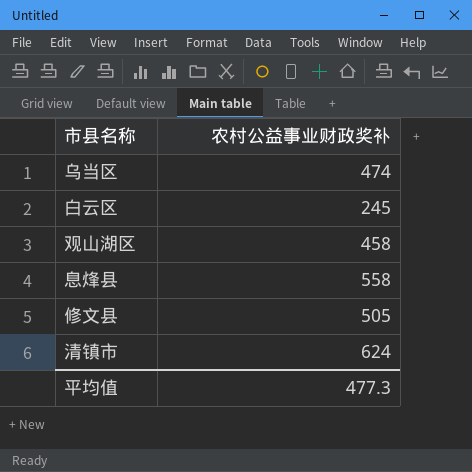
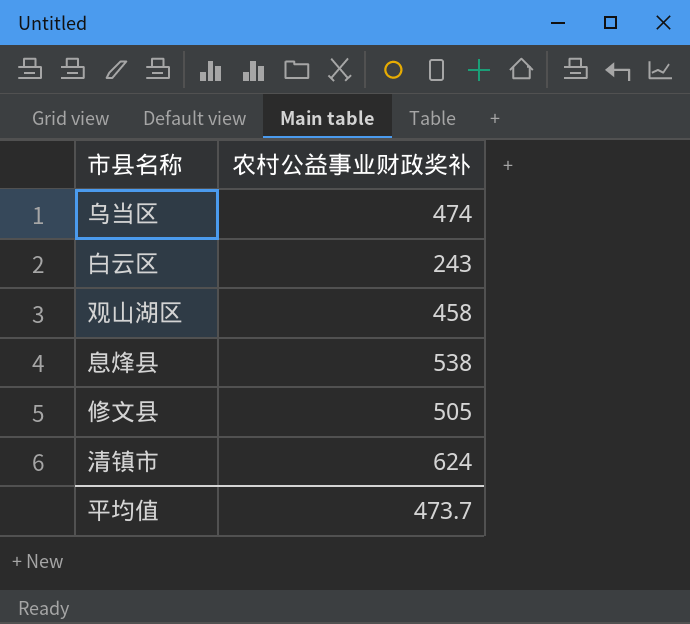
白云区 | 农村公益事业财政奖补: 245 -> 243
息烽县 | 农村公益事业财政奖补: 558 -> 538
平均值 | 农村公益事业财政奖补: 477.3 -> 473.7

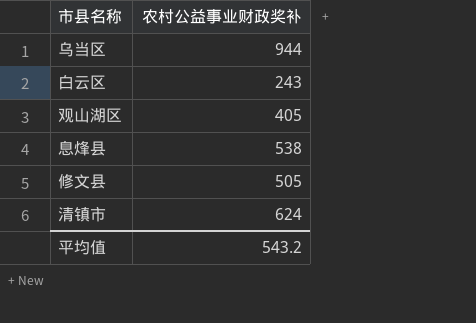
乌当区 | 农村公益事业财政奖补: 474 -> 944
观山湖区 | 农村公益事业财政奖补: 458 -> 405
平均值 | 农村公益事业财政奖补: 473.7 -> 543.2

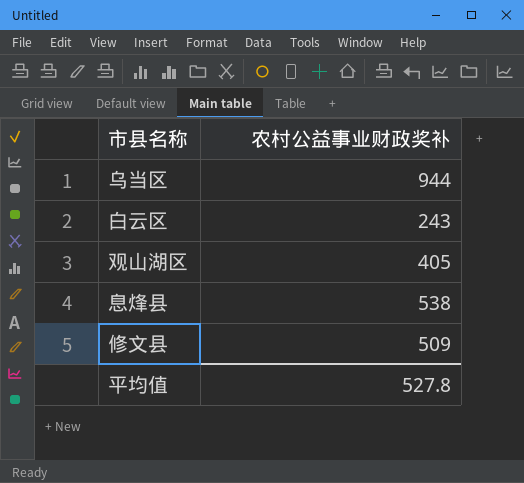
row 清镇市: 624 -> none
修文县 | 农村公益事业财政奖补: 505 -> 509
平均值 | 农村公益事业财政奖补: 543.2 -> 527.8

